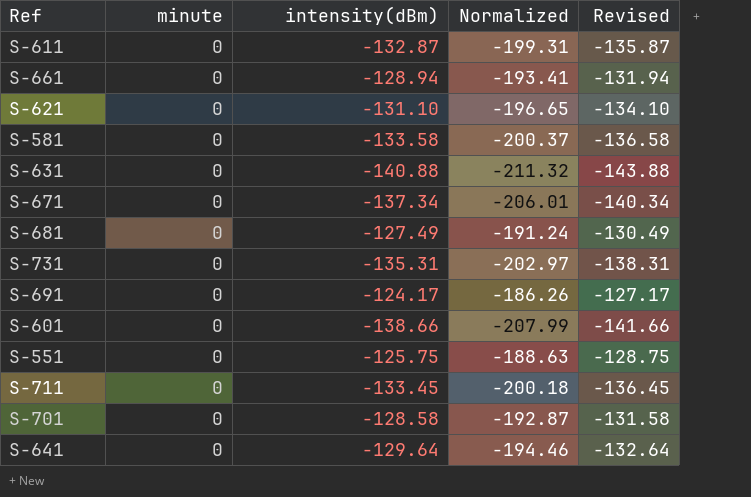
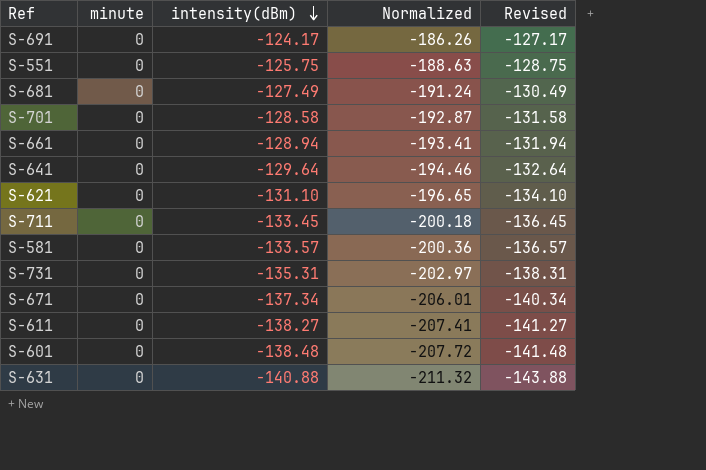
row order: none -> intensity(dBm) descending
S-581 | intensity(dBm): -133.58 -> -133.57
S-581 | Normalized: -200.37 -> -200.36
S-581 | Revised: -136.58 -> -136.57
S-611 | intensity(dBm): -132.87 -> -138.27
S-611 | Normalized: -199.31 -> -207.41
S-611 | Revised: -135.87 -> -141.27
S-601 | intensity(dBm): -138.66 -> -138.48
S-601 | Normalized: -207.99 -> -207.72
S-601 | Revised: -141.66 -> -141.48

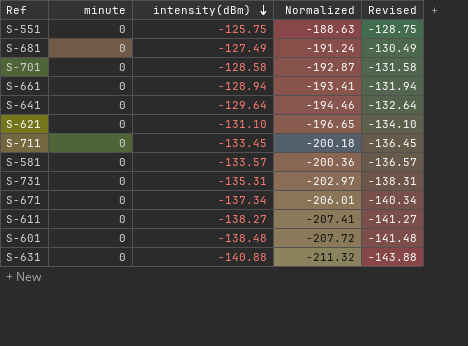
row S-691: 0 | -124.17 | -186.26 | -127.17 -> none

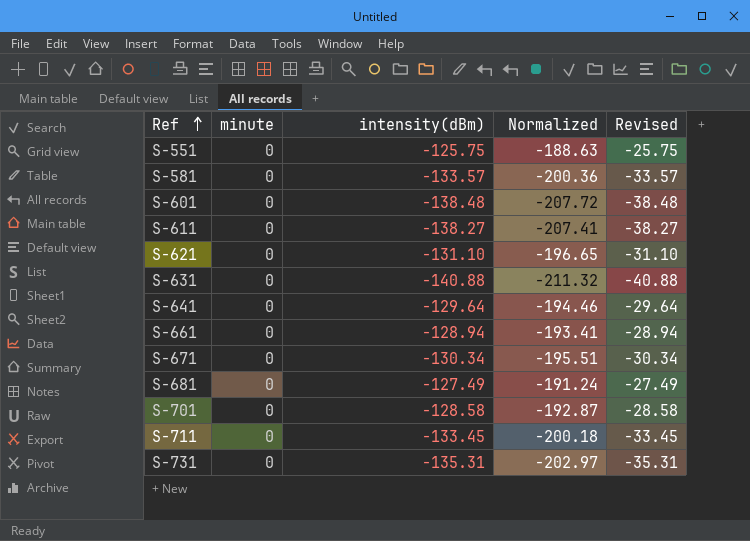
row order: intensity(dBm) descending -> Ref ascending
column Revised | formula: [intensity(dBm)] - 3 -> [intensity(dBm)] + 100
S-671 | intensity(dBm): -137.34 -> -130.34
S-671 | Normalized: -206.01 -> -195.51

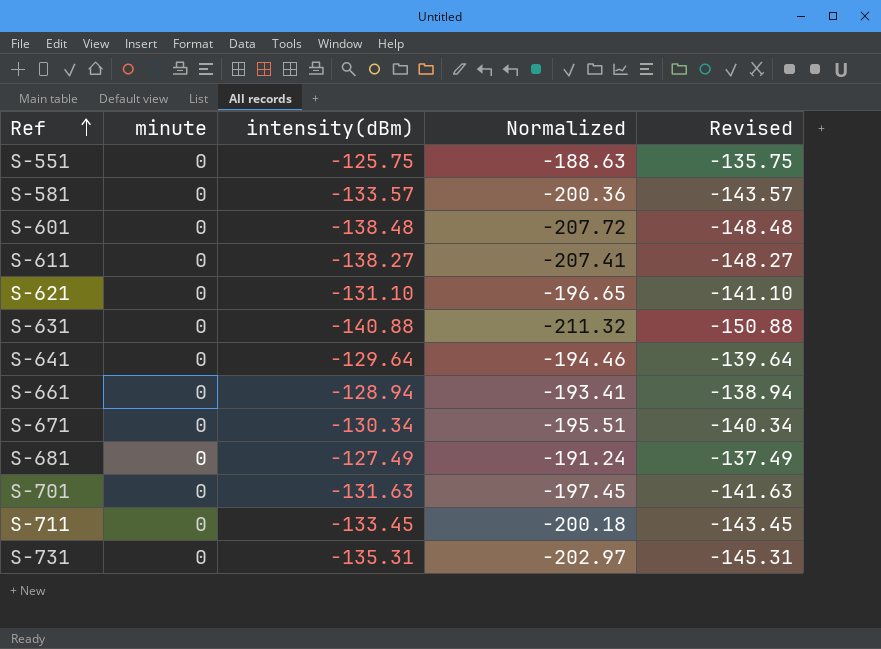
column Revised | formula: [intensity(dBm)] + 100 -> [intensity(dBm)] - 10
S-701 | intensity(dBm): -128.58 -> -131.63
S-701 | Normalized: -192.87 -> -197.45

